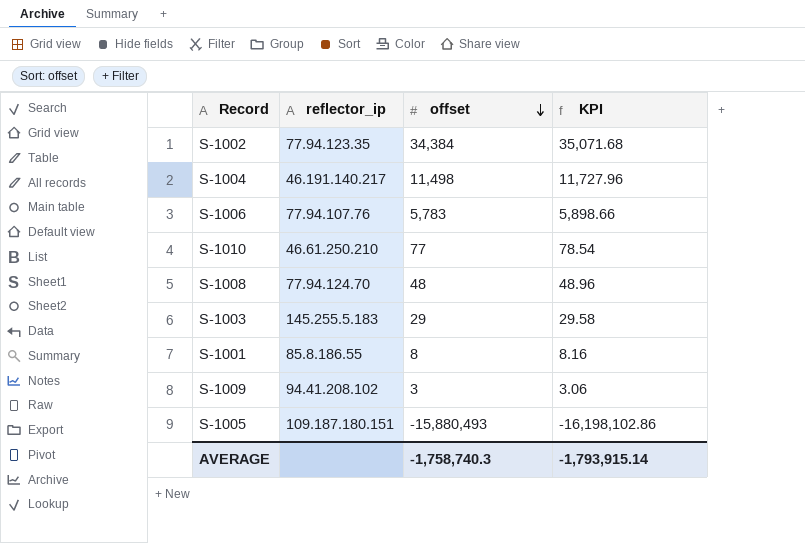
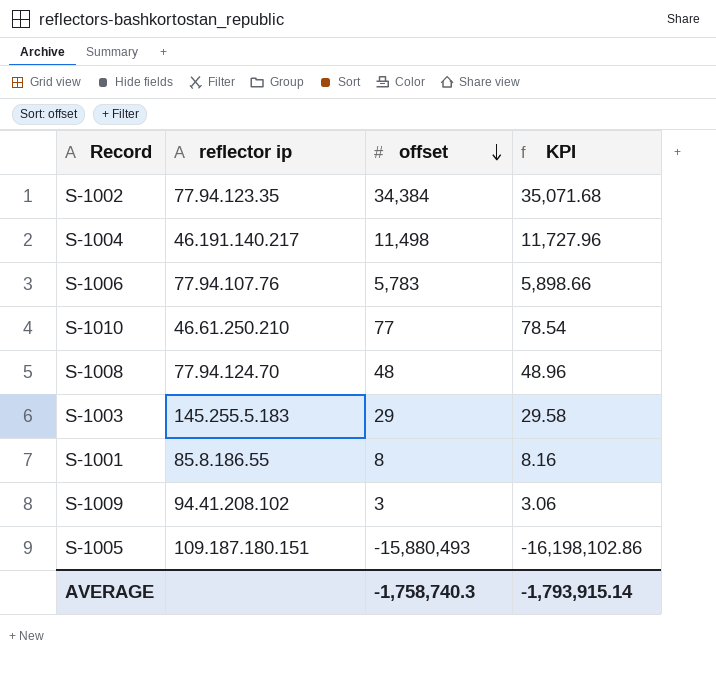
column name: reflector_ip -> reflector ip

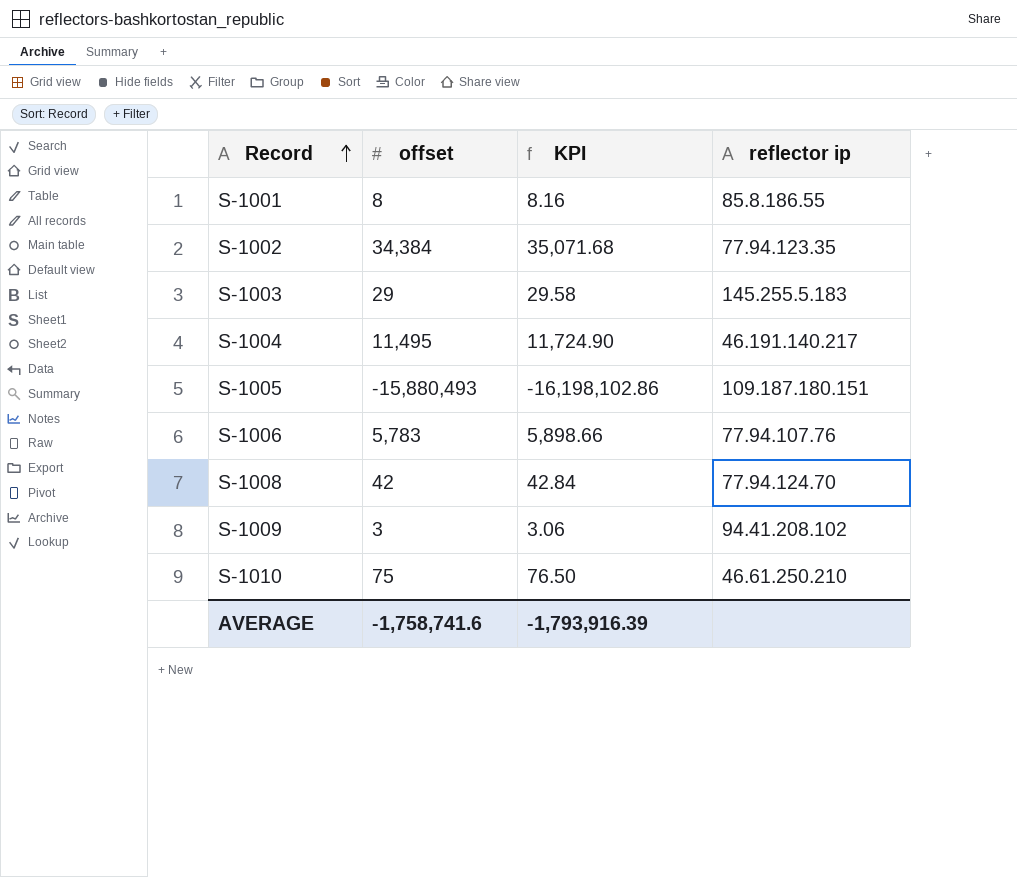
row order: offset descending -> Record ascending
column reflector ip | position: 2 -> 4
S-1004 | offset: 11,498 -> 11,495
S-1004 | KPI: 11,727.96 -> 11,724.90
S-1008 | offset: 48 -> 42
S-1008 | KPI: 48.96 -> 42.84
S-1010 | offset: 77 -> 75
S-1010 | KPI: 78.54 -> 76.50
AVERAGE | offset: -1,758,740.3 -> -1,758,741.6
AVERAGE | KPI: -1,793,915.14 -> -1,793,916.39

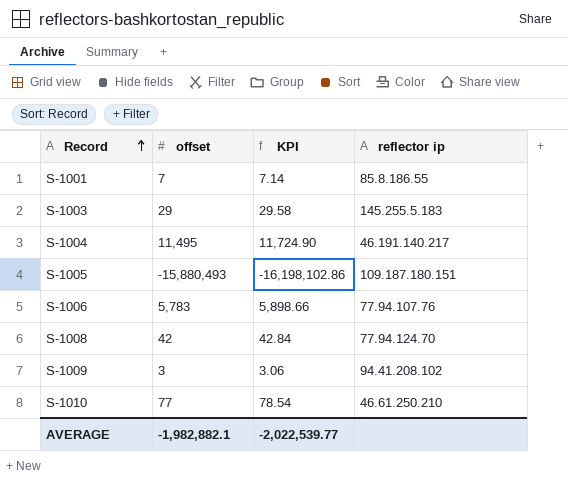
row S-1002: 34,384 | 35,071.68 | 77.94.123.35 -> none
S-1001 | offset: 8 -> 7
S-1001 | KPI: 8.16 -> 7.14
S-1010 | offset: 75 -> 77
S-1010 | KPI: 76.50 -> 78.54
AVERAGE | offset: -1,758,741.6 -> -1,982,882.1
AVERAGE | KPI: -1,793,916.39 -> -2,022,539.77

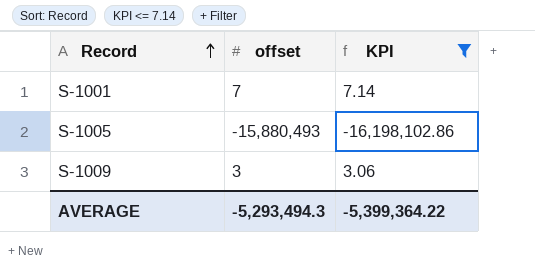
filter: none -> KPI <= 7.14
column reflector ip | position: 4 -> none
AVERAGE | offset: -1,982,882.1 -> -5,293,494.3
AVERAGE | KPI: -2,022,539.77 -> -5,399,364.22

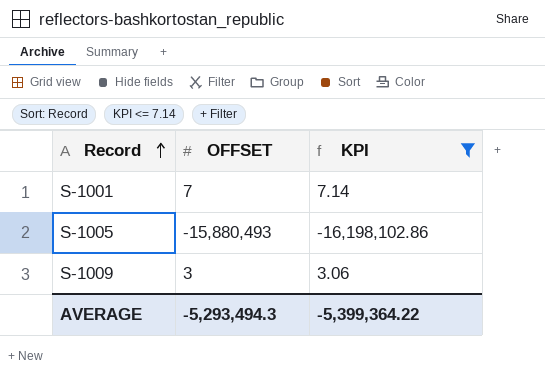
column name: offset -> OFFSET

